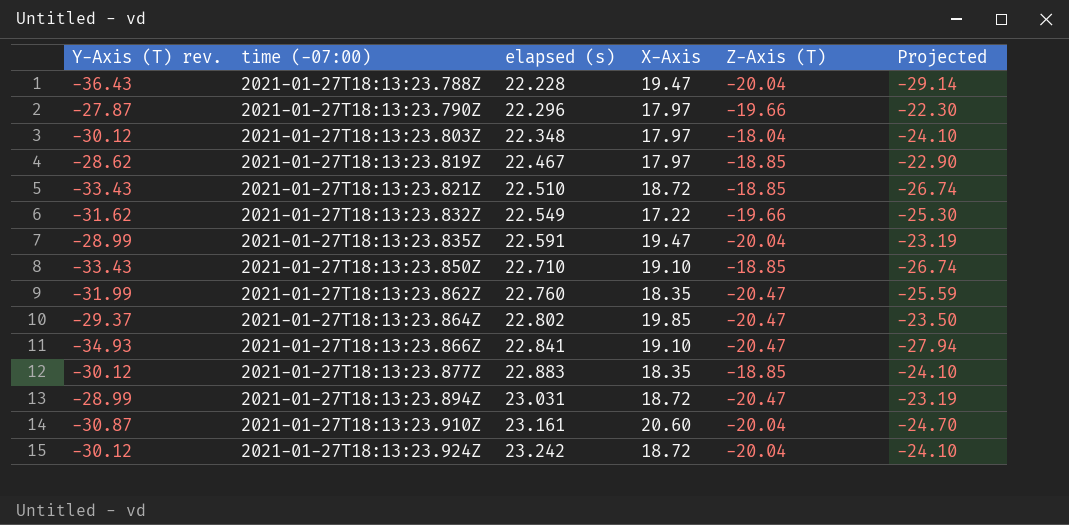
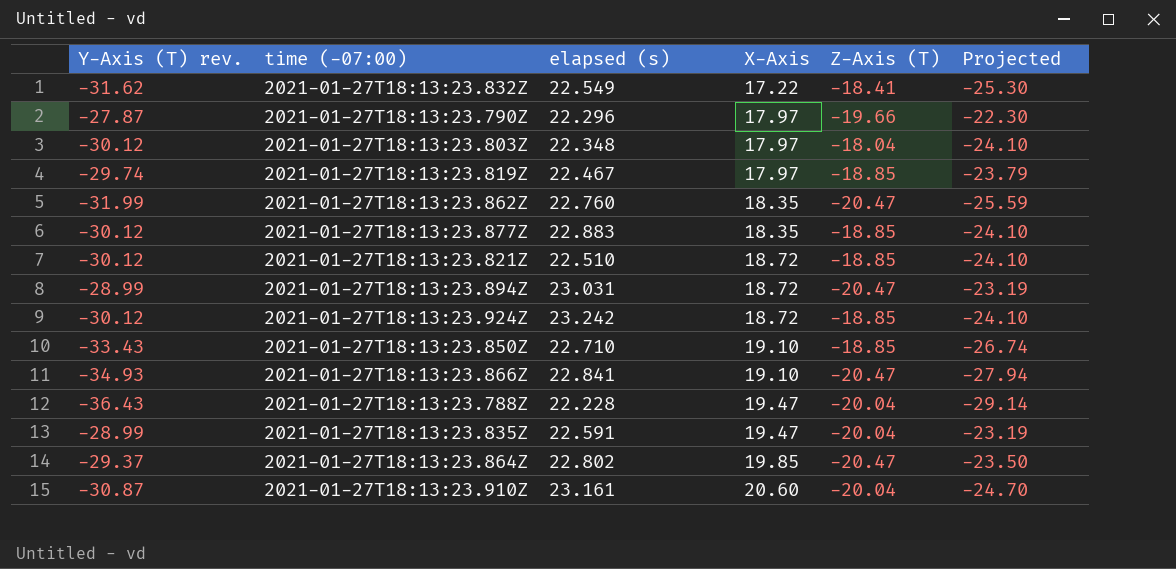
row order: time (-07:00) ascending -> X-Axis ascending
2021-01-27T18:13:23.832Z | Z-Axis (T): -19.66 -> -18.41
2021-01-27T18:13:23.819Z | Y-Axis (T) rev.: -28.62 -> -29.74
2021-01-27T18:13:23.819Z | Projected: -22.90 -> -23.79
2021-01-27T18:13:23.821Z | Y-Axis (T) rev.: -33.43 -> -30.12
2021-01-27T18:13:23.821Z | Projected: -26.74 -> -24.10
2021-01-27T18:13:23.924Z | Z-Axis (T): -20.04 -> -18.85

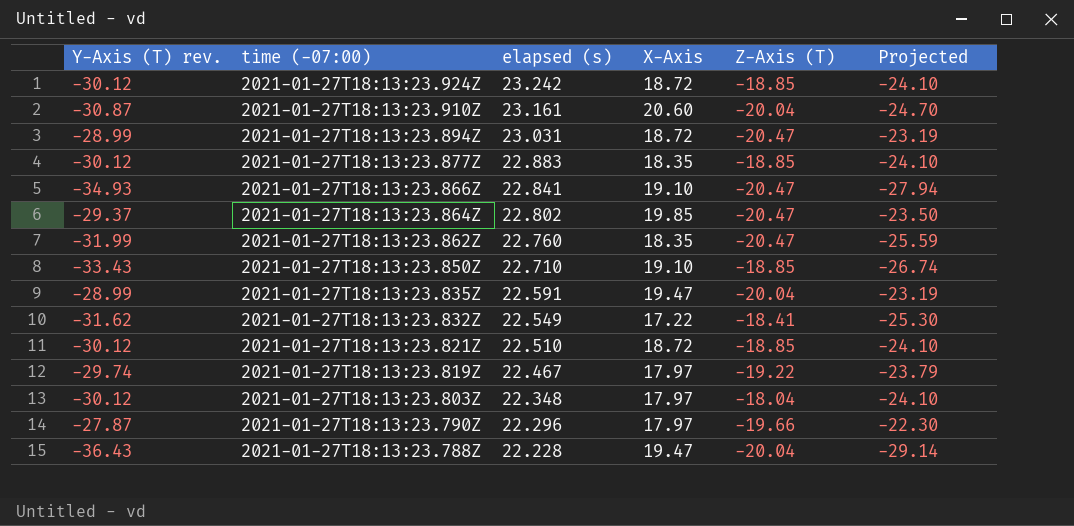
row order: X-Axis ascending -> time (-07:00) descending
2021-01-27T18:13:23.819Z | Z-Axis (T): -18.85 -> -19.22

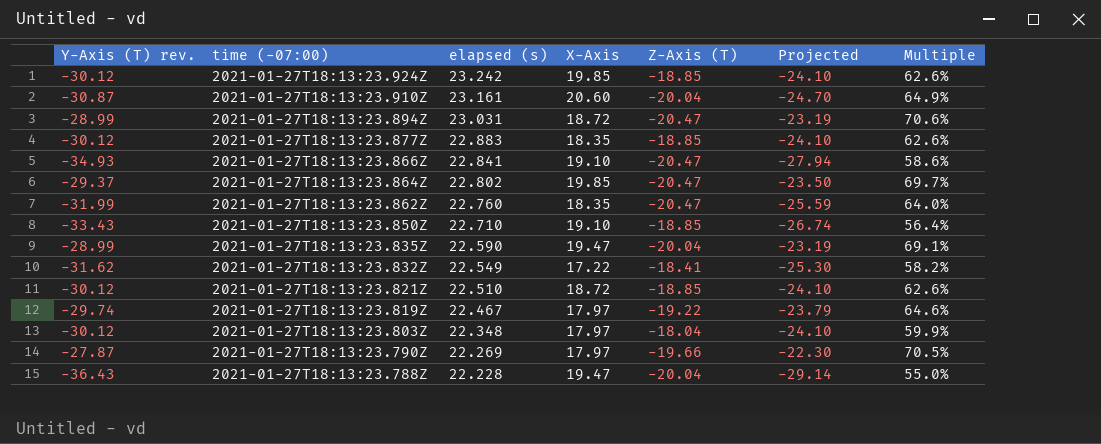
column Multiple | formula: none -> [Z-Axis (T)] / [Y-Axis (T) rev.]
2021-01-27T18:13:23.924Z | X-Axis: 18.72 -> 19.85
2021-01-27T18:13:23.835Z | elapsed (s): 22.591 -> 22.590
2021-01-27T18:13:23.790Z | elapsed (s): 22.296 -> 22.269

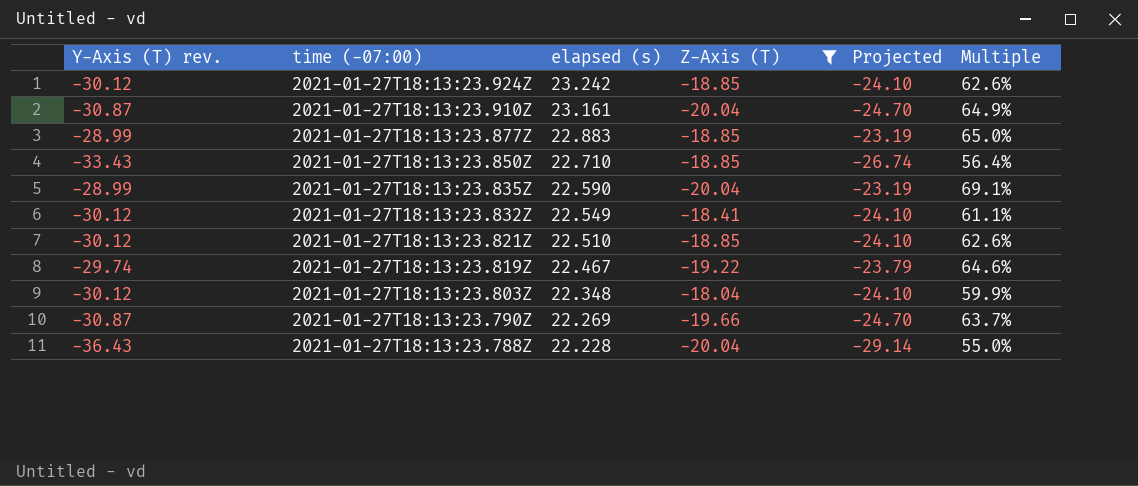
filter: none -> Z-Axis (T) != -20.47
column X-Axis | position: 4 -> none
2021-01-27T18:13:23.877Z | Y-Axis (T) rev.: -30.12 -> -28.99
2021-01-27T18:13:23.877Z | Projected: -24.10 -> -23.19
2021-01-27T18:13:23.877Z | Multiple: 62.6% -> 65.0%
2021-01-27T18:13:23.832Z | Y-Axis (T) rev.: -31.62 -> -30.12
2021-01-27T18:13:23.832Z | Projected: -25.30 -> -24.10
2021-01-27T18:13:23.832Z | Multiple: 58.2% -> 61.1%
2021-01-27T18:13:23.790Z | Y-Axis (T) rev.: -27.87 -> -30.87
2021-01-27T18:13:23.790Z | Projected: -22.30 -> -24.70
2021-01-27T18:13:23.790Z | Multiple: 70.5% -> 63.7%

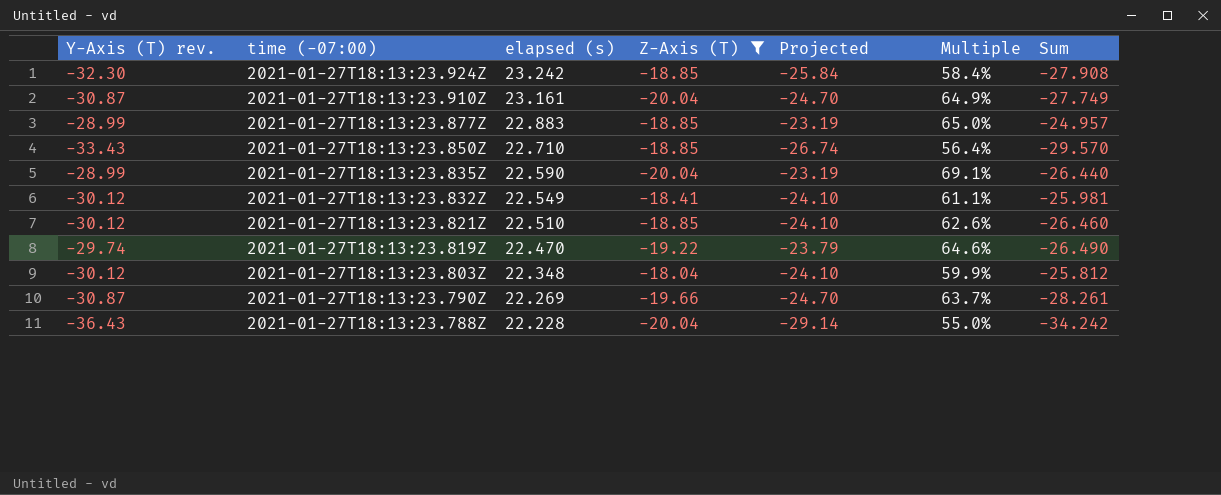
column Sum | formula: none -> [Y-Axis (T) rev.] + [elapsed (s)] + [Z-Axis (T)]
2021-01-27T18:13:23.924Z | Y-Axis (T) rev.: -30.12 -> -32.30
2021-01-27T18:13:23.924Z | Projected: -24.10 -> -25.84
2021-01-27T18:13:23.924Z | Multiple: 62.6% -> 58.4%
2021-01-27T18:13:23.819Z | elapsed (s): 22.467 -> 22.470

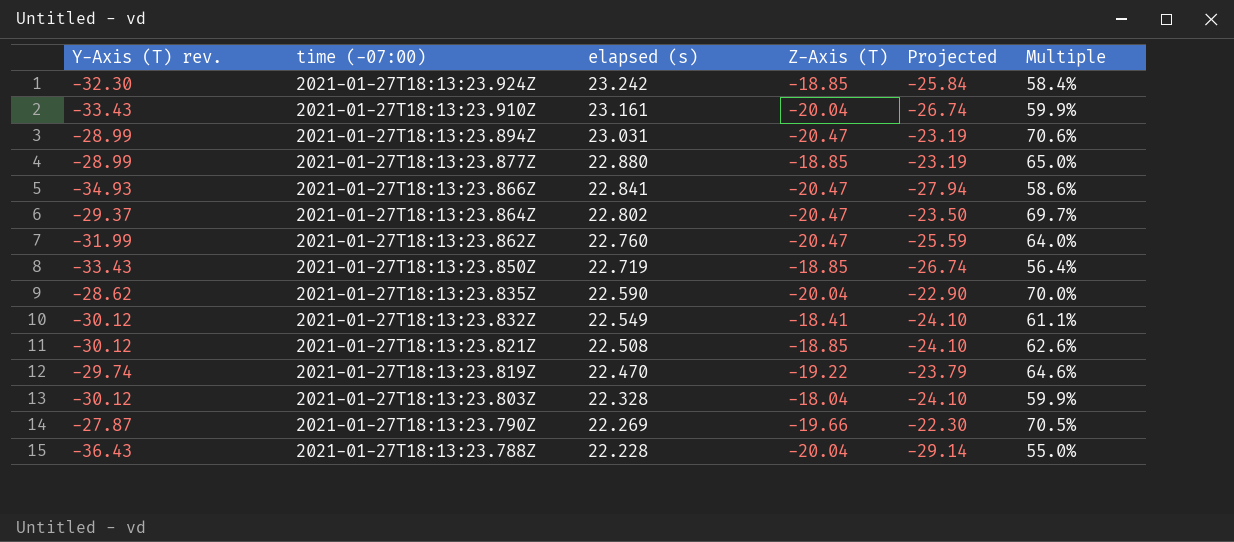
filter: Z-Axis (T) != -20.47 -> none
column Sum | formula: [Y-Axis (T) rev.] + [elapsed (s)] + [Z-Axis (T)] -> none
2021-01-27T18:13:23.910Z | Y-Axis (T) rev.: -30.87 -> -33.43
2021-01-27T18:13:23.910Z | Projected: -24.70 -> -26.74
2021-01-27T18:13:23.910Z | Multiple: 64.9% -> 59.9%
2021-01-27T18:13:23.877Z | elapsed (s): 22.883 -> 22.880
2021-01-27T18:13:23.850Z | elapsed (s): 22.710 -> 22.719
2021-01-27T18:13:23.835Z | Y-Axis (T) rev.: -28.99 -> -28.62
2021-01-27T18:13:23.835Z | Projected: -23.19 -> -22.90
2021-01-27T18:13:23.835Z | Multiple: 69.1% -> 70.0%
2021-01-27T18:13:23.821Z | elapsed (s): 22.510 -> 22.508
2021-01-27T18:13:23.803Z | elapsed (s): 22.348 -> 22.328
2021-01-27T18:13:23.790Z | Y-Axis (T) rev.: -30.87 -> -27.87
2021-01-27T18:13:23.790Z | Projected: -24.70 -> -22.30
2021-01-27T18:13:23.790Z | Multiple: 63.7% -> 70.5%

